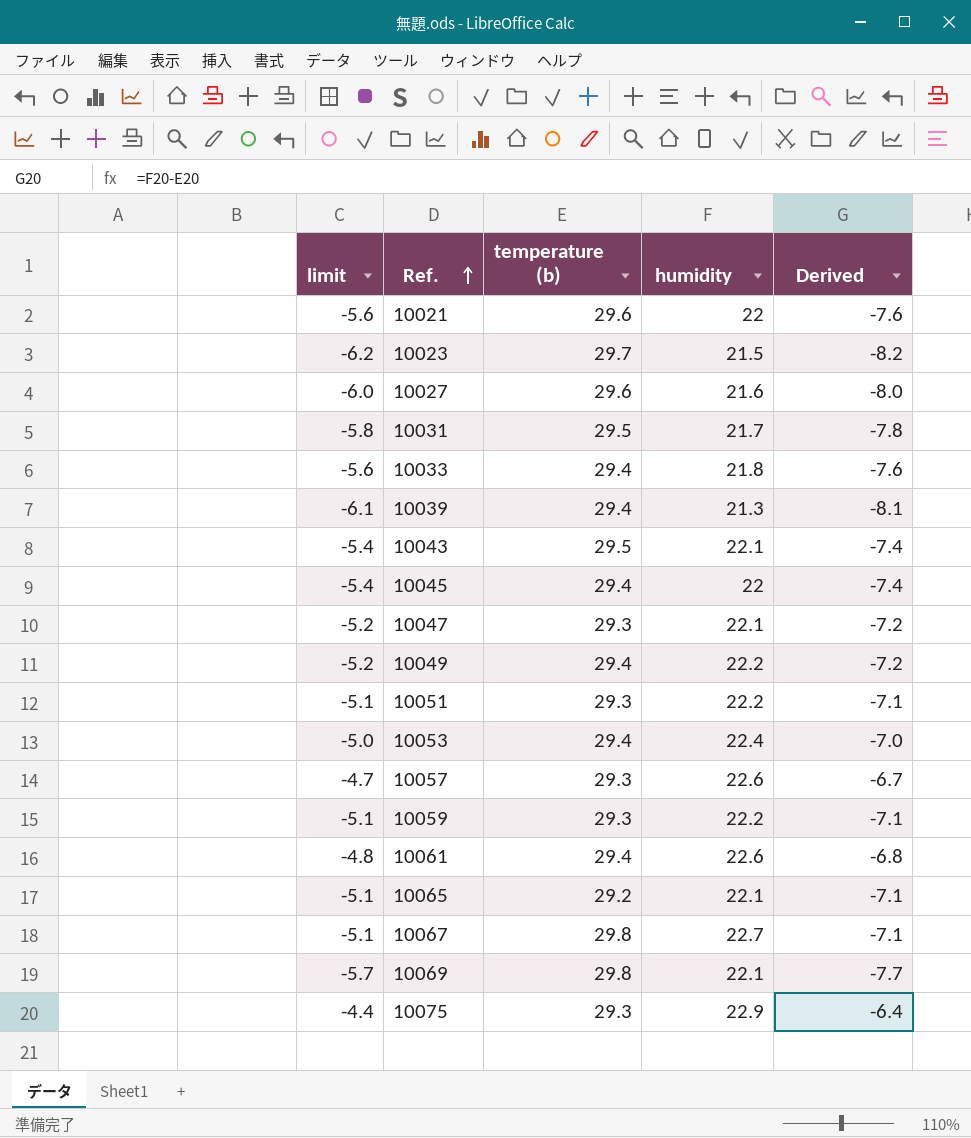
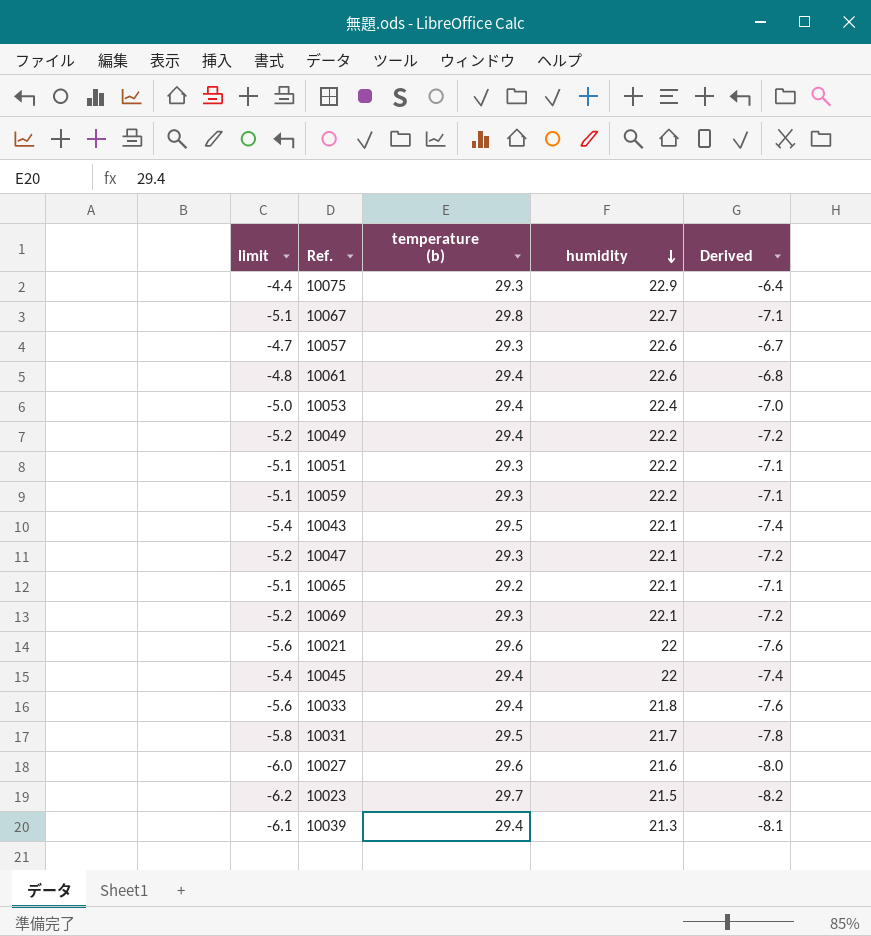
row order: Ref. ascending -> humidity descending
10069 | limit: -5.7 -> -5.2
10069 | temperature (b): 29.8 -> 29.3
10069 | Derived: -7.7 -> -7.2

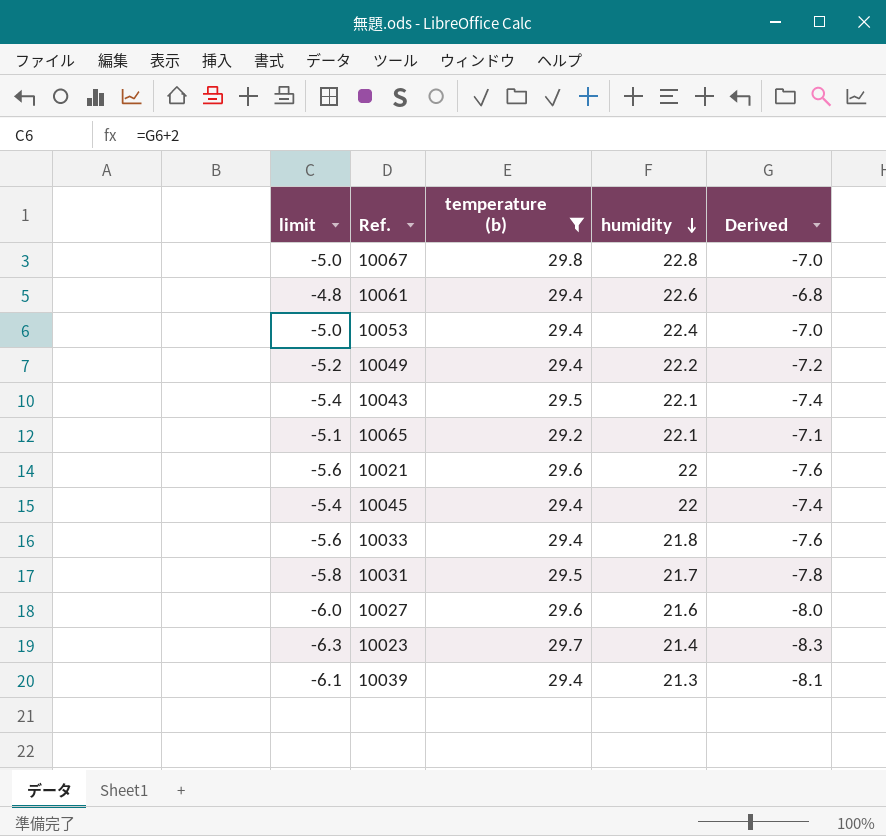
filter: none -> temperature (b) != 29.3
10067 | limit: -5.1 -> -5.0
10067 | humidity: 22.7 -> 22.8
10067 | Derived: -7.1 -> -7.0
10023 | limit: -6.2 -> -6.3
10023 | humidity: 21.5 -> 21.4
10023 | Derived: -8.2 -> -8.3

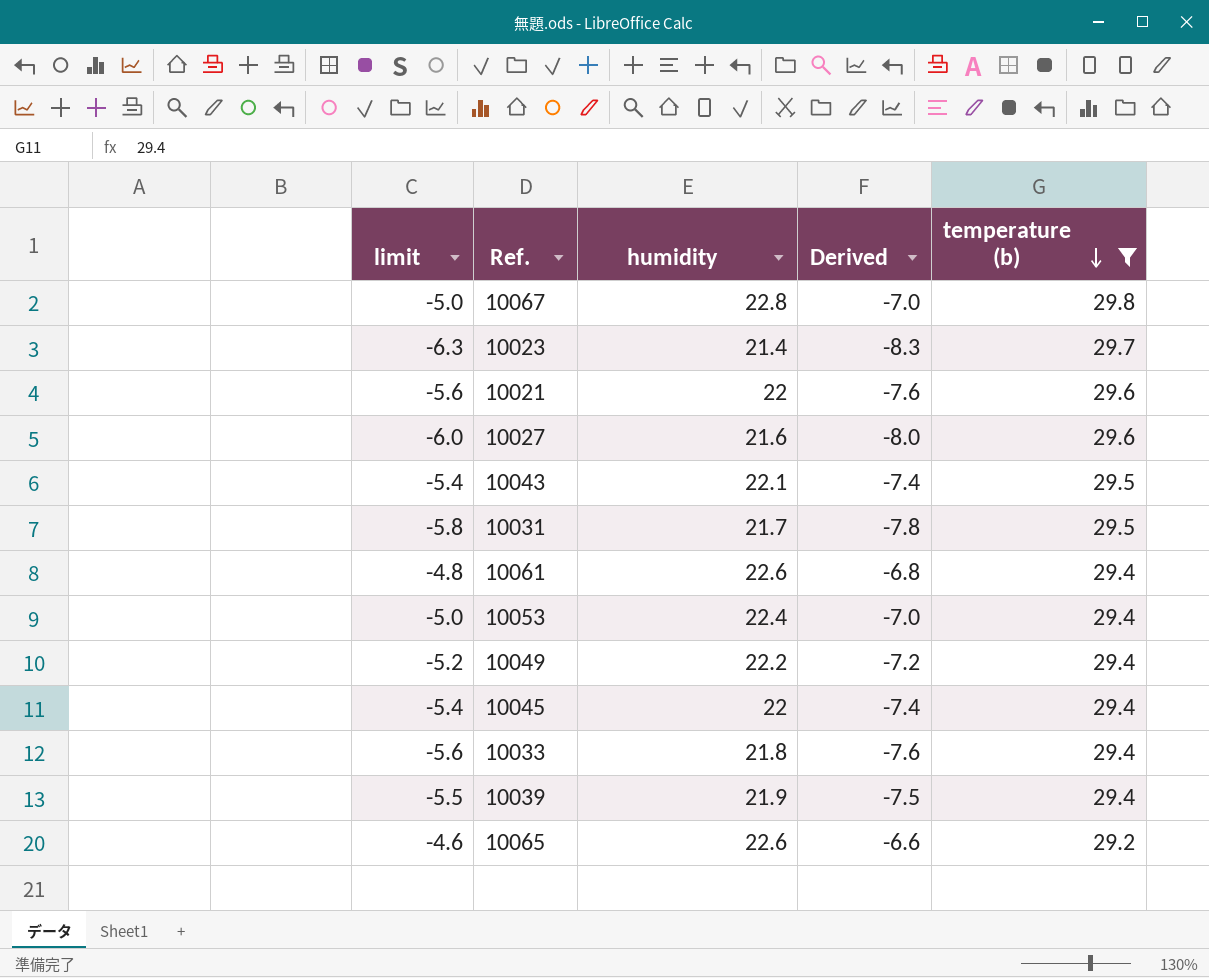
row order: humidity descending -> temperature (b) descending
column temperature (b) | position: 3 -> 5
10039 | limit: -6.1 -> -5.5
10039 | humidity: 21.3 -> 21.9
10039 | Derived: -8.1 -> -7.5
10065 | limit: -5.1 -> -4.6
10065 | humidity: 22.1 -> 22.6
10065 | Derived: -7.1 -> -6.6

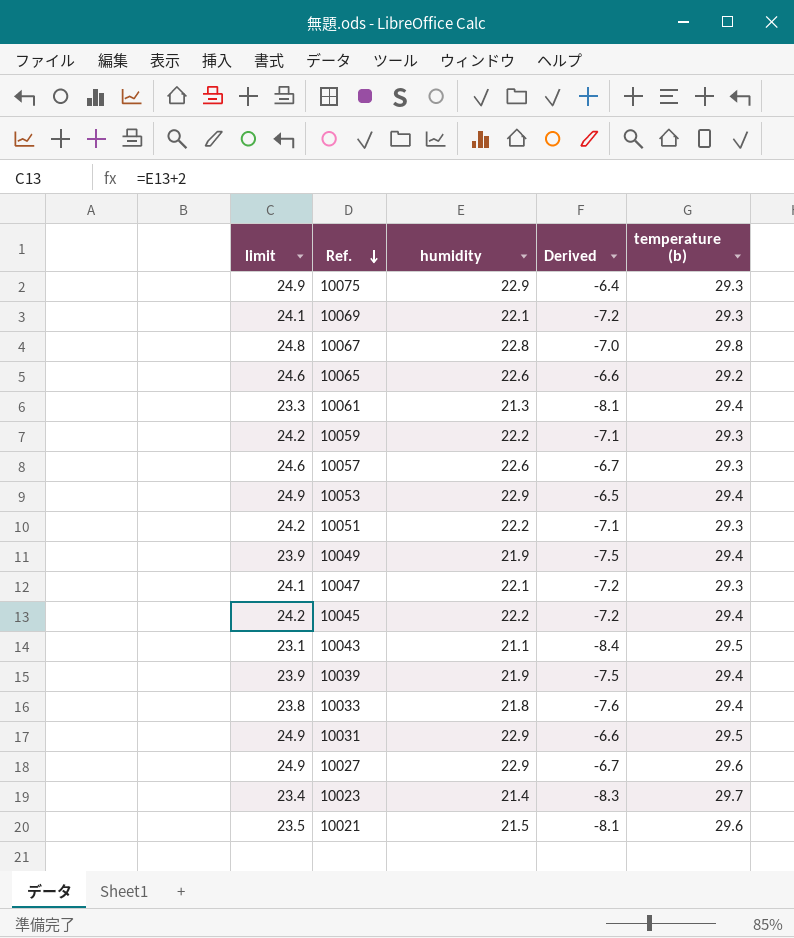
filter: temperature (b) != 29.3 -> none
row order: temperature (b) descending -> Ref. descending
column limit | formula: [Derived] + 2 -> [humidity] + 2
10061 | humidity: 22.6 -> 21.3
10061 | Derived: -6.8 -> -8.1
10053 | humidity: 22.4 -> 22.9
10053 | Derived: -7.0 -> -6.5
10049 | humidity: 22.2 -> 21.9
10049 | Derived: -7.2 -> -7.5
10045 | humidity: 22 -> 22.2
10045 | Derived: -7.4 -> -7.2
10043 | humidity: 22.1 -> 21.1
10043 | Derived: -7.4 -> -8.4
10031 | humidity: 21.7 -> 22.9
10031 | Derived: -7.8 -> -6.6
10027 | humidity: 21.6 -> 22.9
10027 | Derived: -8.0 -> -6.7
10021 | humidity: 22 -> 21.5
10021 | Derived: -7.6 -> -8.1

